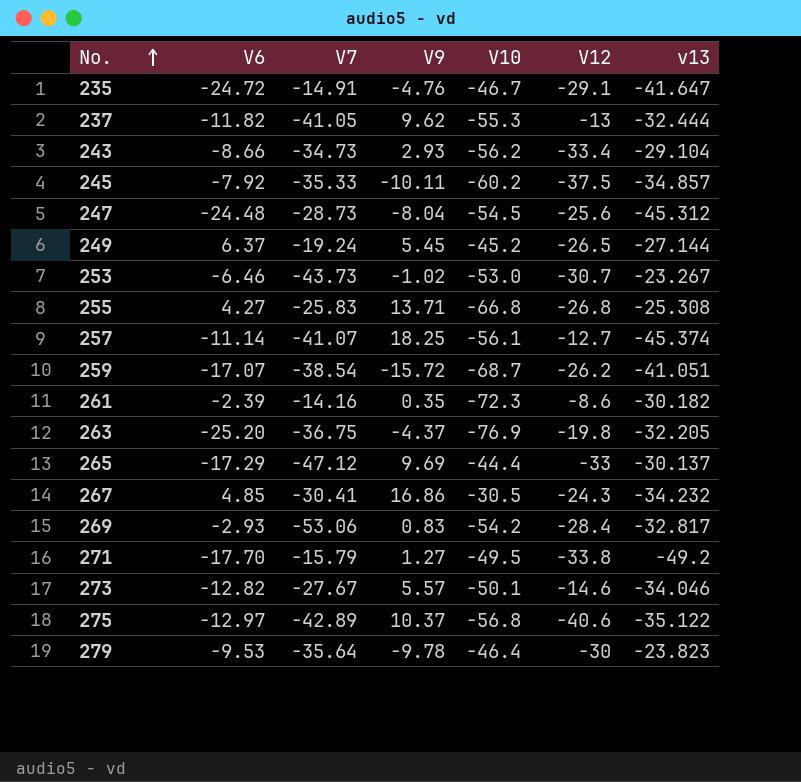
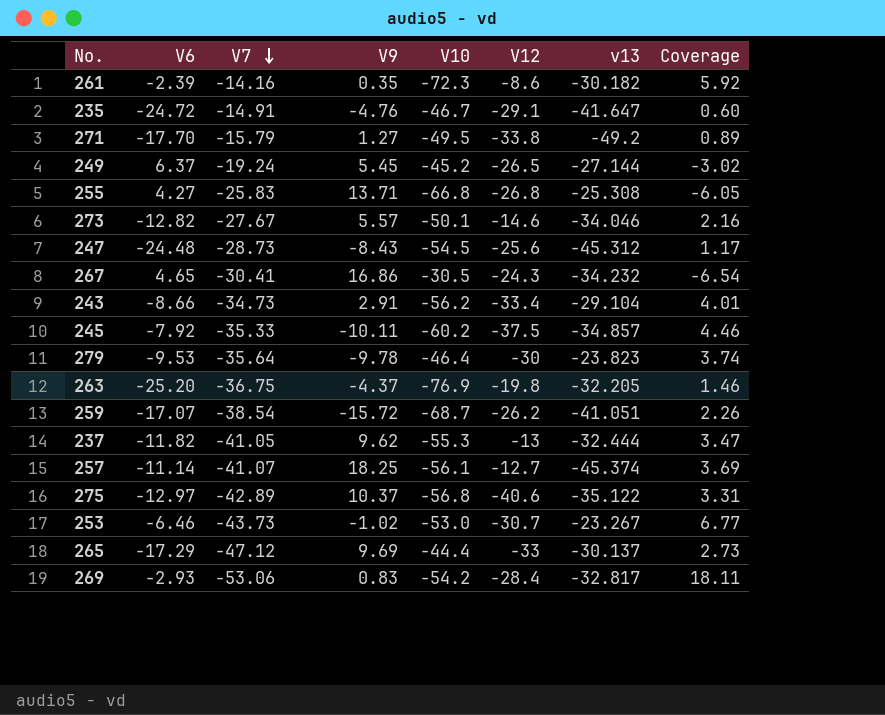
row order: No. ascending -> V7 descending
column Coverage | formula: none -> [V7] / [V6]
247 | V9: -8.04 -> -8.43
267 | V6: 4.85 -> 4.65
243 | V9: 2.93 -> 2.91

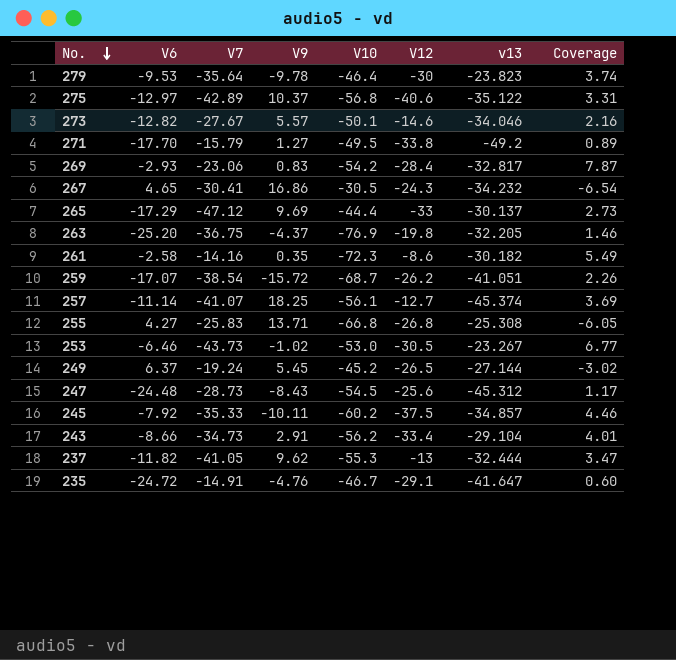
row order: V7 descending -> No. descending
269 | V7: -53.06 -> -23.06
269 | Coverage: 18.11 -> 7.87
261 | V6: -2.39 -> -2.58
261 | Coverage: 5.92 -> 5.49
253 | V12: -30.7 -> -30.5

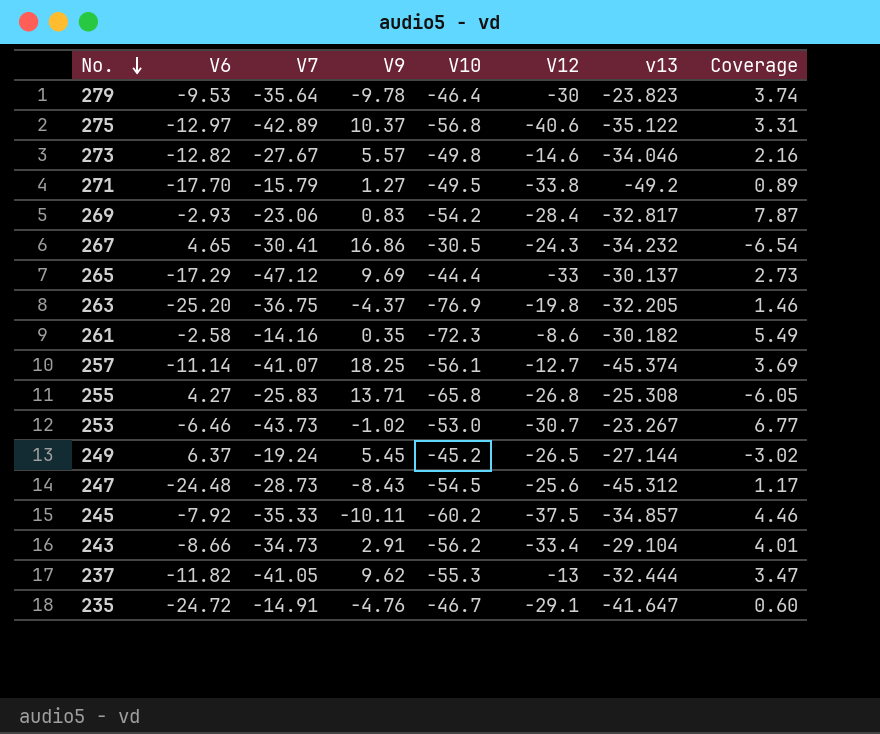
row 259: -17.07 | -38.54 | -15.72 | -68.7 | -26.2 | -41.051 | 2.26 -> none
273 | V10: -50.1 -> -49.8
255 | V10: -66.8 -> -65.8
253 | V12: -30.5 -> -30.7

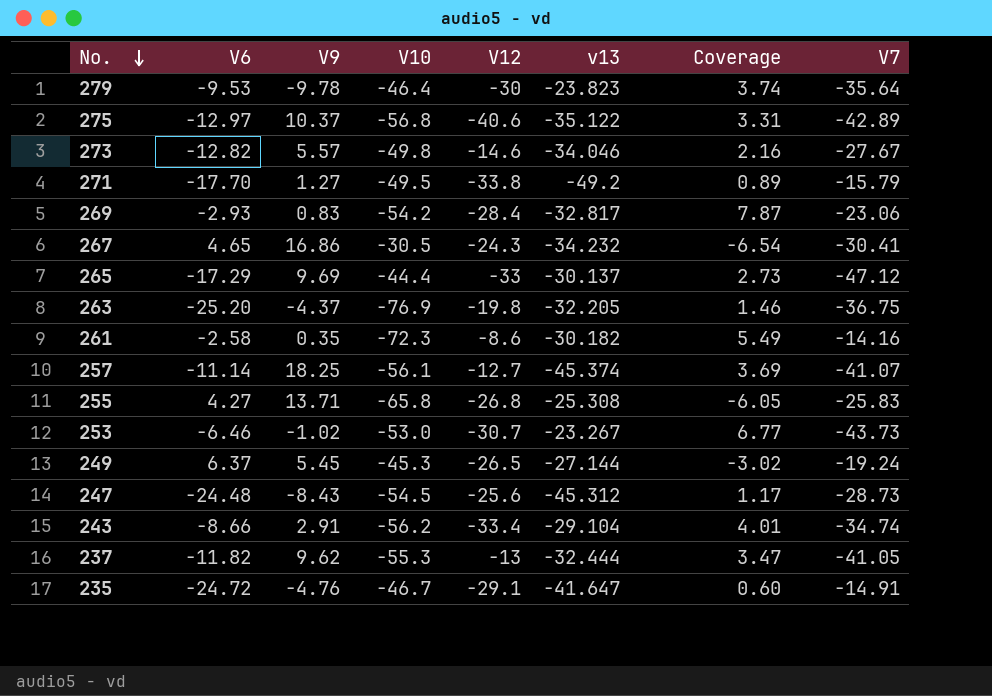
column V7 | position: 3 -> 8
row 245: -7.92 | -35.33 | -10.11 | -60.2 | -37.5 | -34.857 | 4.46 -> none
249 | V10: -45.2 -> -45.3
243 | V7: -34.73 -> -34.74

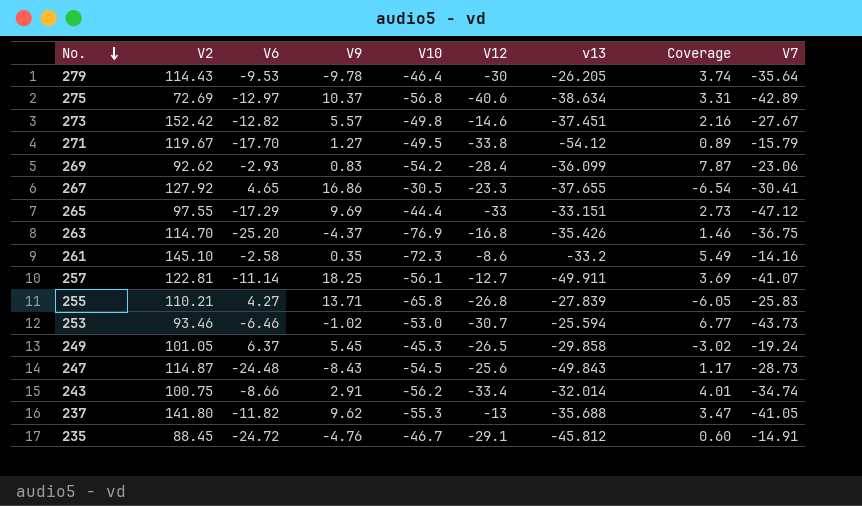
column V2 | position: none -> 2
279 | v13: -23.823 -> -26.205
275 | v13: -35.122 -> -38.634
273 | v13: -34.046 -> -37.451
271 | v13: -49.2 -> -54.12
269 | v13: -32.817 -> -36.099
267 | V12: -24.3 -> -23.3
267 | v13: -34.232 -> -37.655
265 | v13: -30.137 -> -33.151
263 | V12: -19.8 -> -16.8
263 | v13: -32.205 -> -35.426
261 | v13: -30.182 -> -33.2
257 | v13: -45.374 -> -49.911
255 | v13: -25.308 -> -27.839
253 | v13: -23.267 -> -25.594
249 | v13: -27.144 -> -29.858
247 | v13: -45.312 -> -49.843
243 | v13: -29.104 -> -32.014
237 | v13: -32.444 -> -35.688
235 | v13: -41.647 -> -45.812

